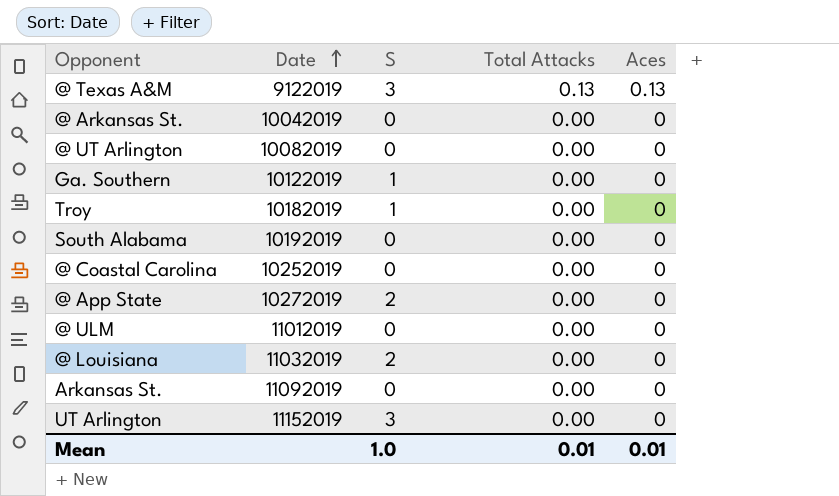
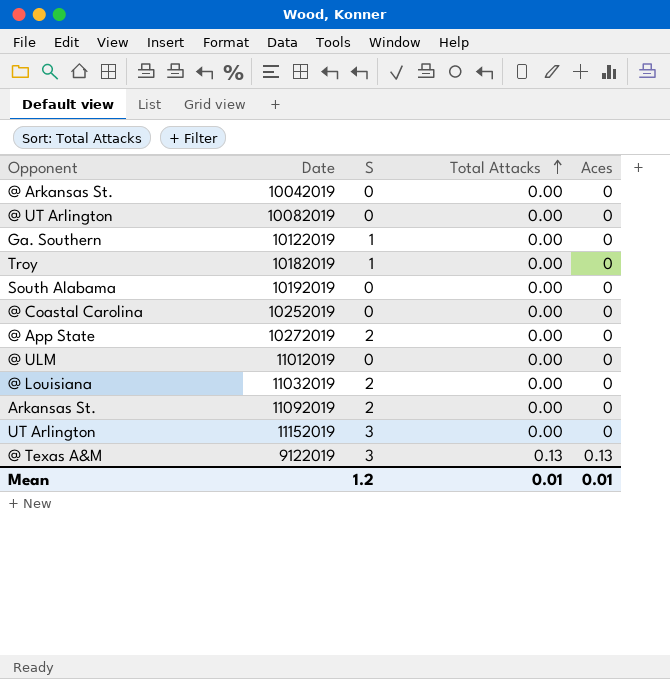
row order: Date ascending -> Total Attacks ascending
Arkansas St. | S: 0 -> 2
Mean | S: 1.0 -> 1.2

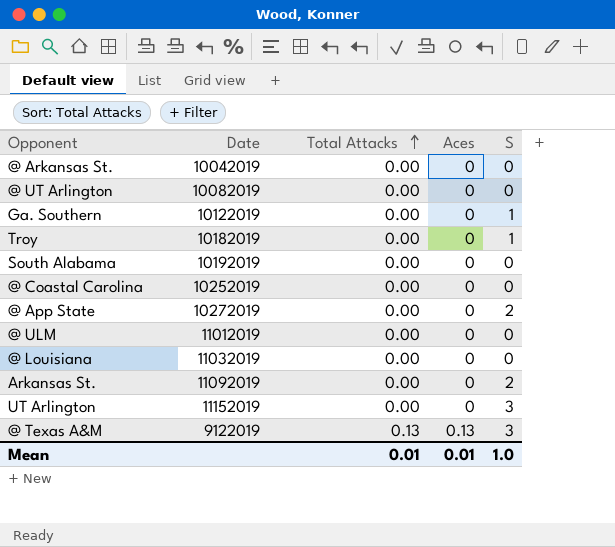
column S | position: 3 -> 5
@ Louisiana | S: 2 -> 0
Mean | S: 1.2 -> 1.0

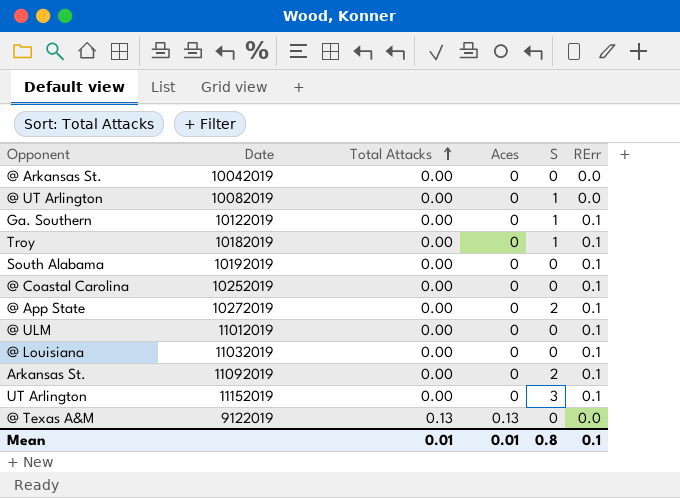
column RErr | position: none -> 6
@ UT Arlington | S: 0 -> 1
@ Texas A&M | S: 3 -> 0
Mean | S: 1.0 -> 0.8

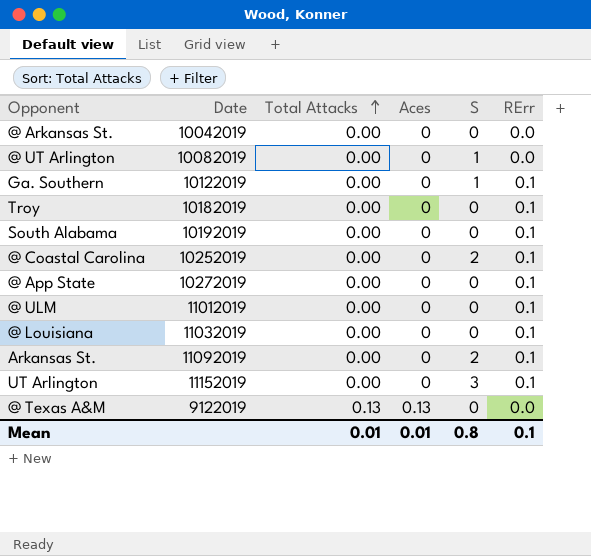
Troy | S: 1 -> 0
@ Coastal Carolina | S: 0 -> 2
@ App State | S: 2 -> 0

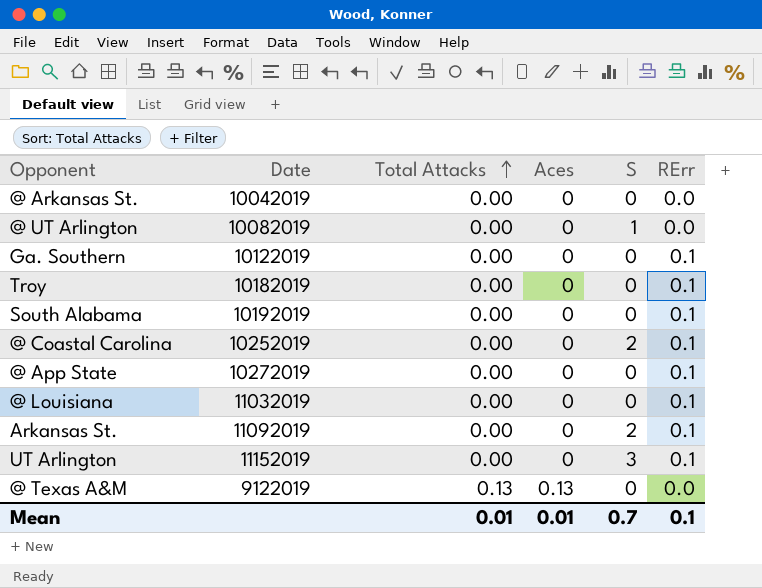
row @ ULM: 11012019 | 0.00 | 0 | 0 | 0.1 -> none
Ga. Southern | S: 1 -> 0
Mean | S: 0.8 -> 0.7

